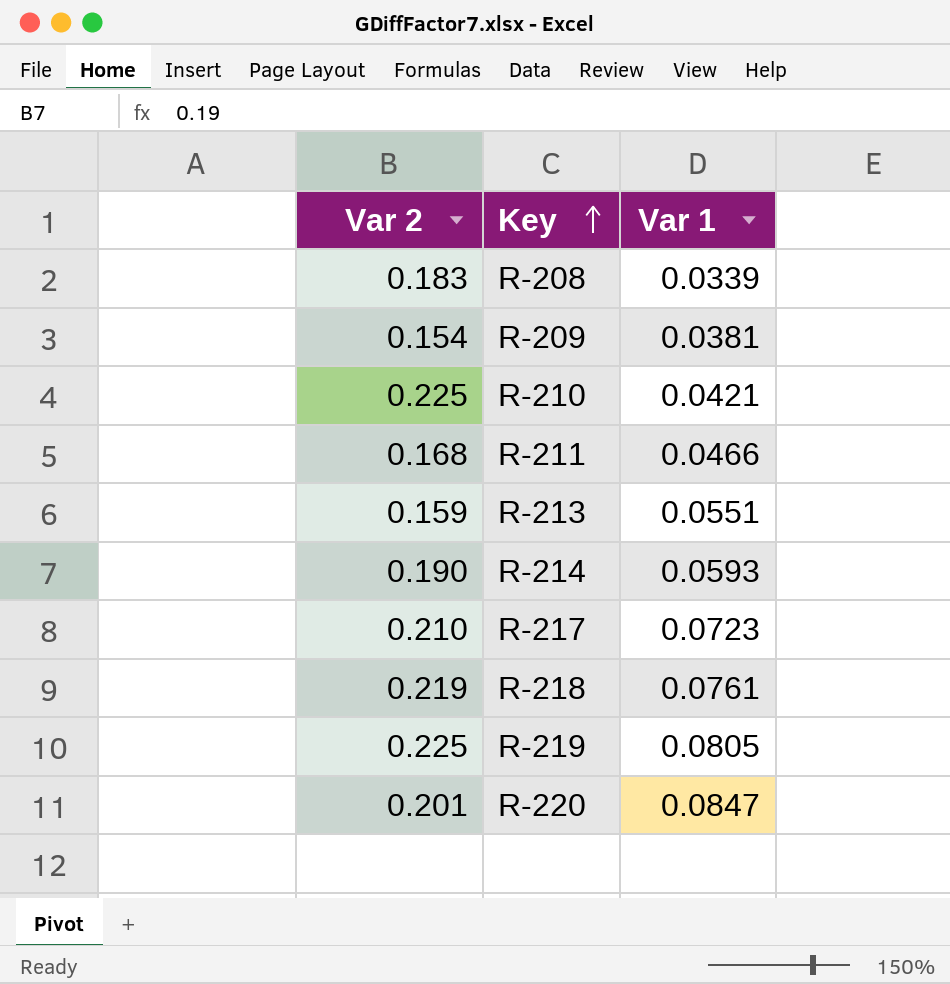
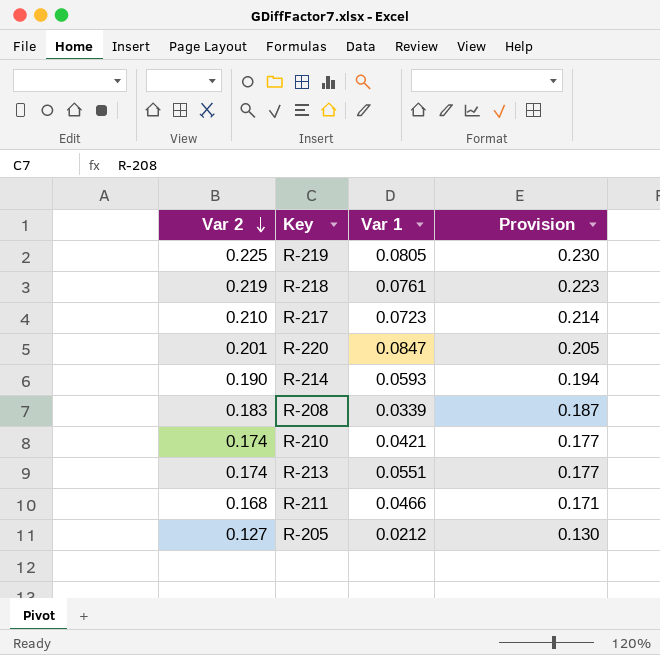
row order: Key ascending -> Var 2 descending
column Provision | formula: none -> [Var 2] * 1.02
row R-209: 0.154 | 0.0381 -> none
R-210 | Var 2: 0.225 -> 0.174
R-213 | Var 2: 0.159 -> 0.174
row R-205: none -> 0.127 | 0.0212 | 0.130

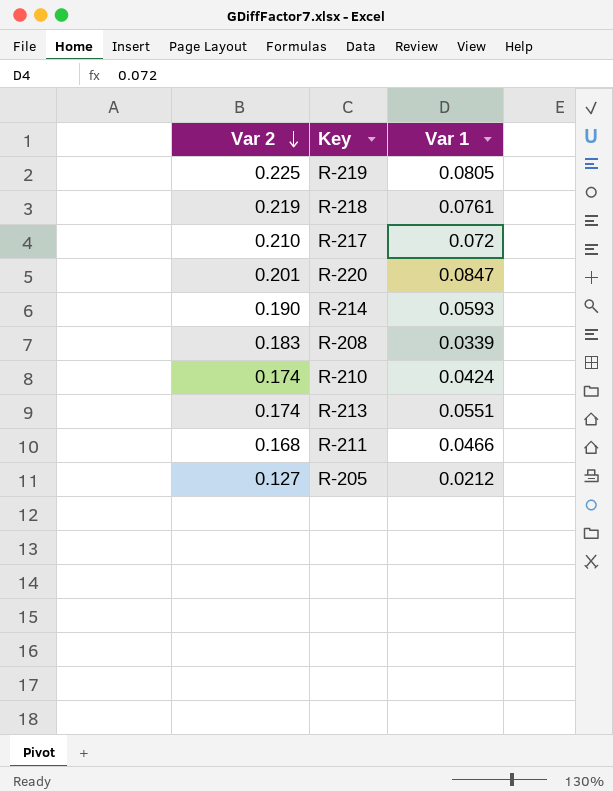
column Provision | formula: [Var 2] * 1.02 -> none
R-217 | Var 1: 0.0723 -> 0.072
R-210 | Var 1: 0.0421 -> 0.0424

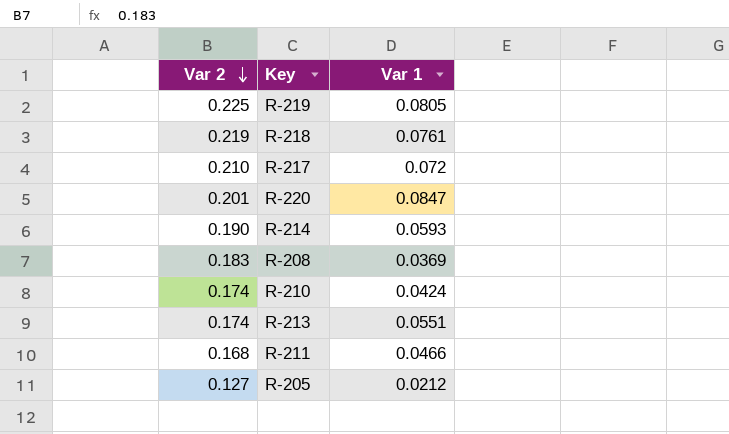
R-208 | Var 1: 0.0339 -> 0.0369

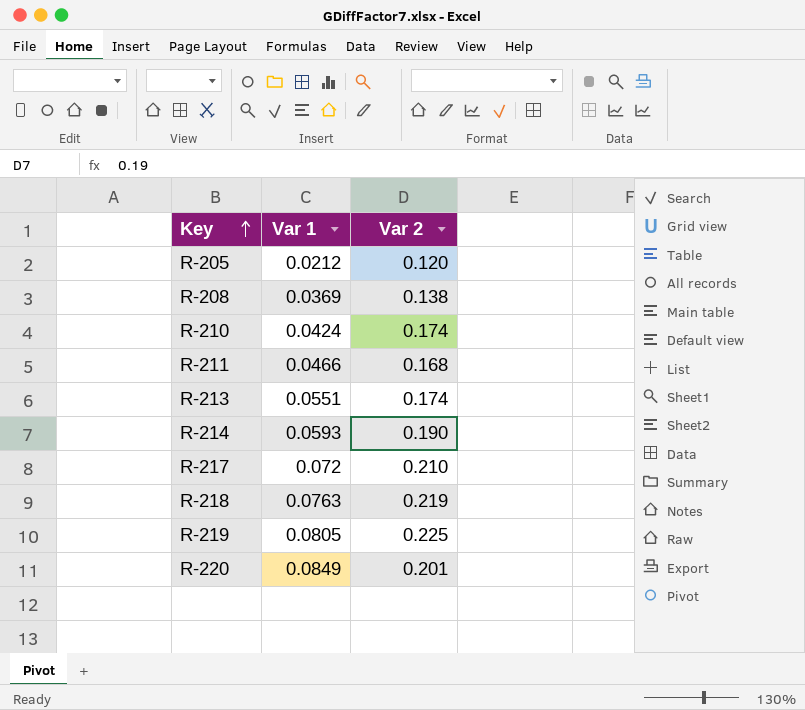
row order: Var 2 descending -> Key ascending
column Var 2 | position: 1 -> 3
R-205 | Var 2: 0.127 -> 0.120
R-208 | Var 2: 0.183 -> 0.138
R-218 | Var 1: 0.0761 -> 0.0763
R-220 | Var 1: 0.0847 -> 0.0849

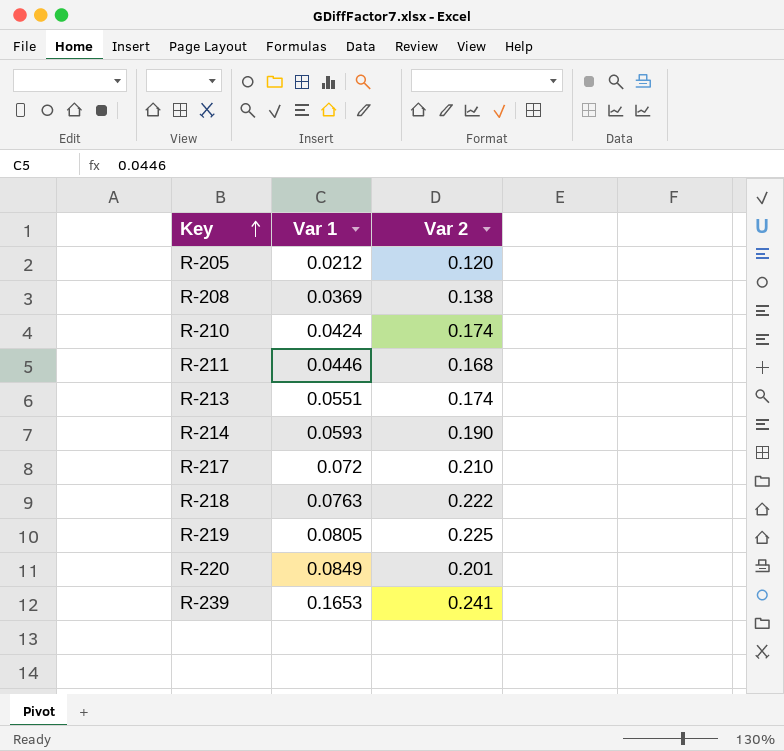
R-211 | Var 1: 0.0466 -> 0.0446
R-218 | Var 2: 0.219 -> 0.222
row R-239: none -> 0.1653 | 0.241

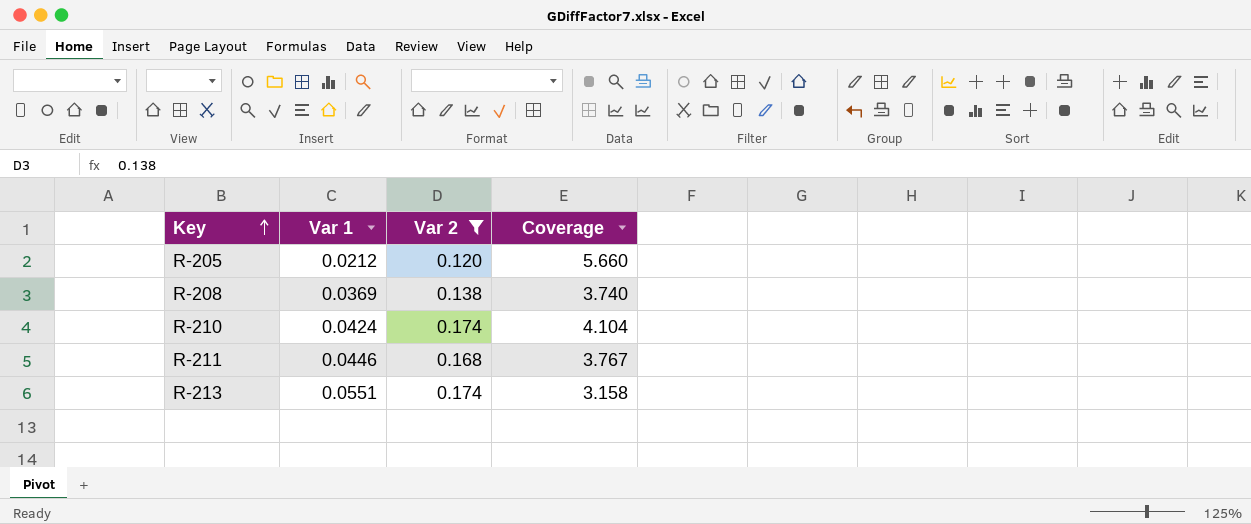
filter: none -> Var 2 <= 0.174
column Coverage | formula: none -> [Var 2] / [Var 1]

